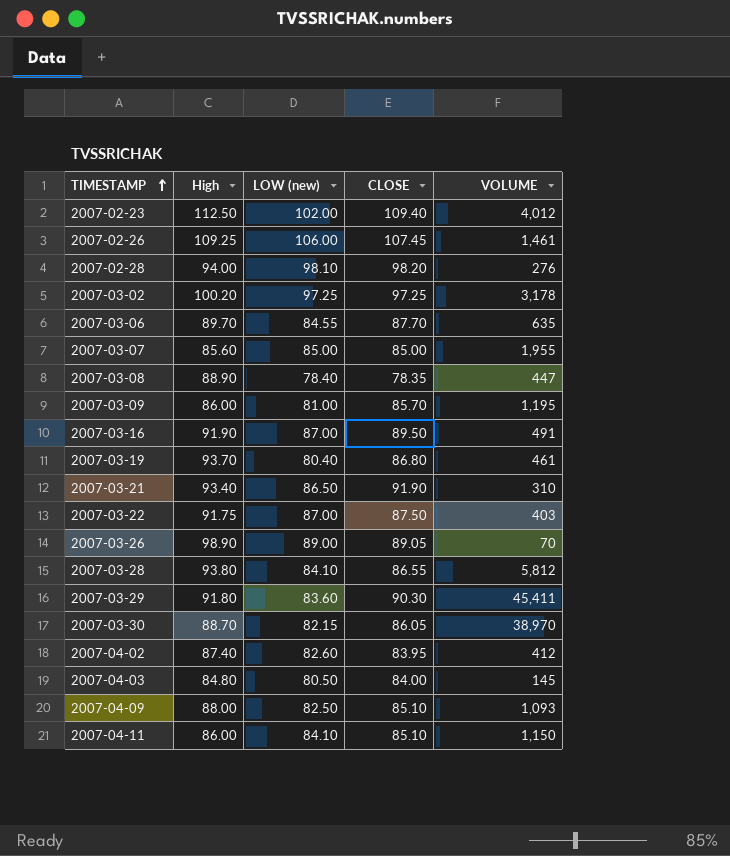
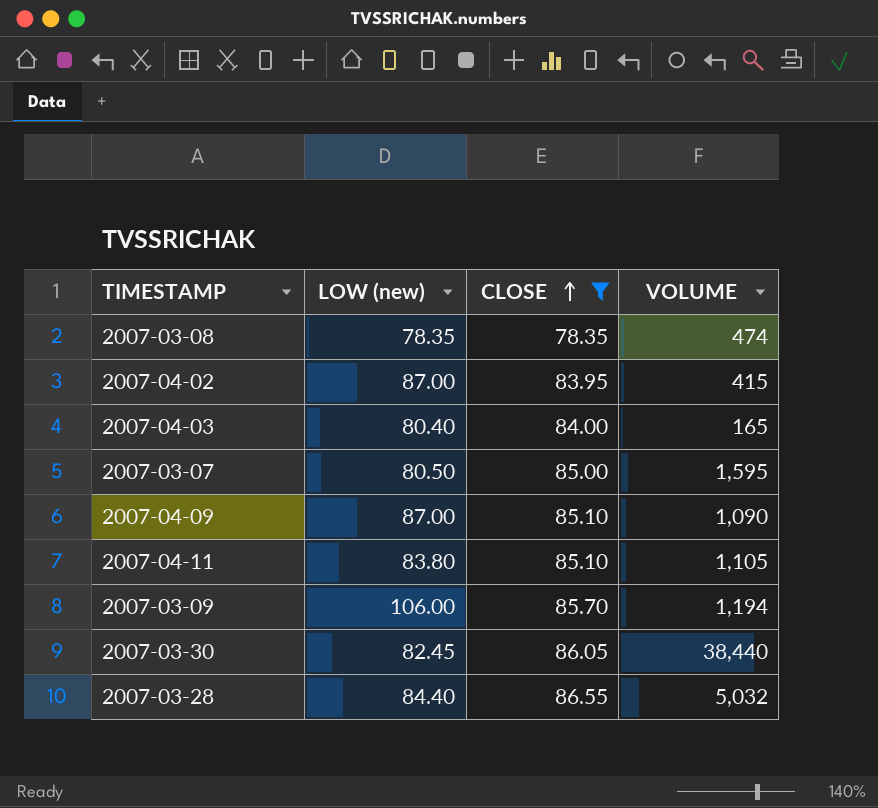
filter: none -> CLOSE <= 86.55
row order: TIMESTAMP ascending -> CLOSE ascending
column High | position: 2 -> none
2007-03-08 | LOW (new): 78.40 -> 78.35
2007-03-08 | VOLUME: 447 -> 474
2007-04-02 | LOW (new): 82.60 -> 87.00
2007-04-02 | VOLUME: 412 -> 415
2007-04-03 | LOW (new): 80.50 -> 80.40
2007-04-03 | VOLUME: 145 -> 165
2007-03-07 | LOW (new): 85.00 -> 80.50
2007-03-07 | VOLUME: 1,955 -> 1,595
2007-04-09 | LOW (new): 82.50 -> 87.00
2007-04-09 | VOLUME: 1,093 -> 1,090
2007-04-11 | LOW (new): 84.10 -> 83.80
2007-04-11 | VOLUME: 1,150 -> 1,105
2007-03-09 | LOW (new): 81.00 -> 106.00
2007-03-09 | VOLUME: 1,195 -> 1,194
2007-03-30 | LOW (new): 82.15 -> 82.45
2007-03-30 | VOLUME: 38,970 -> 38,440
2007-03-28 | LOW (new): 84.10 -> 84.40
2007-03-28 | VOLUME: 5,812 -> 5,032

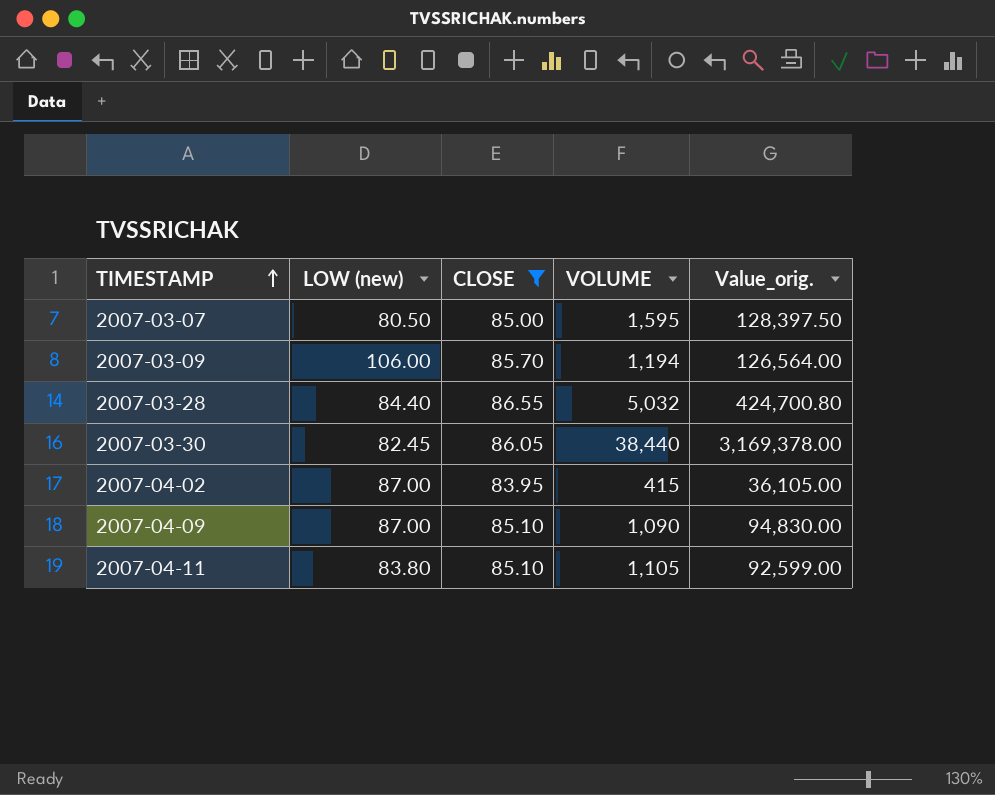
row order: CLOSE ascending -> TIMESTAMP ascending
column Value_orig. | formula: none -> [LOW (new)] * [VOLUME]
row 2007-03-08: 78.35 | 78.35 | 474 -> none
row 2007-04-03: 80.40 | 84.00 | 165 -> none

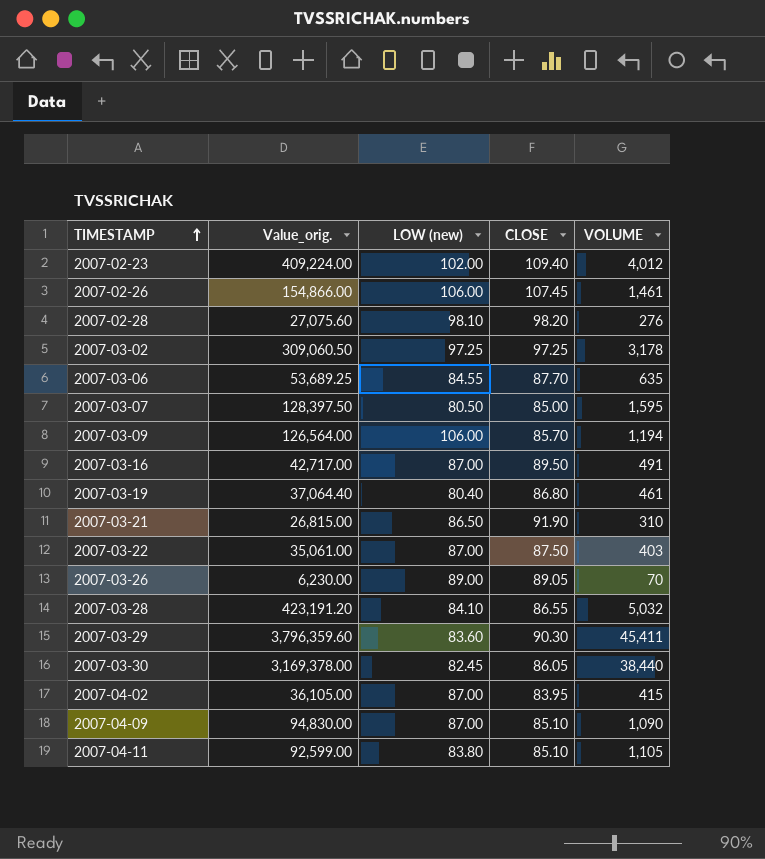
filter: CLOSE <= 86.55 -> none
column Value_orig. | position: 5 -> 2
2007-03-28 | Value_orig.: 424,700.80 -> 423,191.20
2007-03-28 | LOW (new): 84.40 -> 84.10

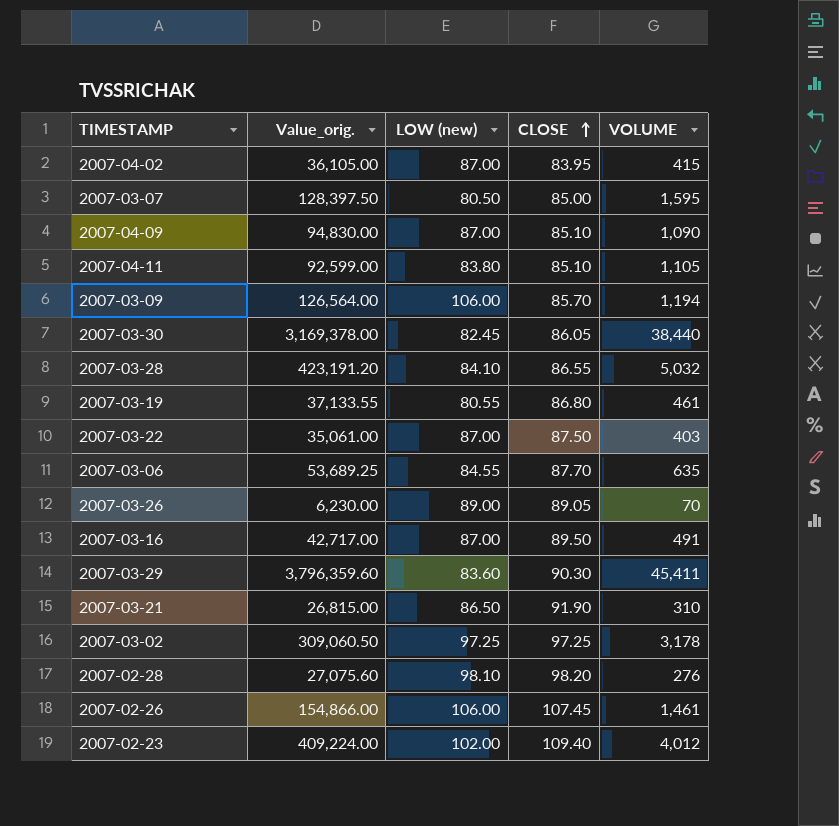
row order: TIMESTAMP ascending -> CLOSE ascending
2007-03-19 | Value_orig.: 37,064.40 -> 37,133.55
2007-03-19 | LOW (new): 80.40 -> 80.55

